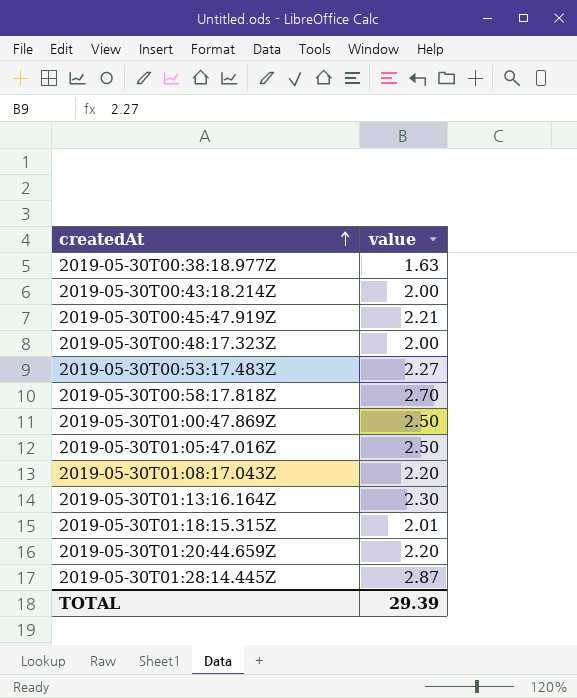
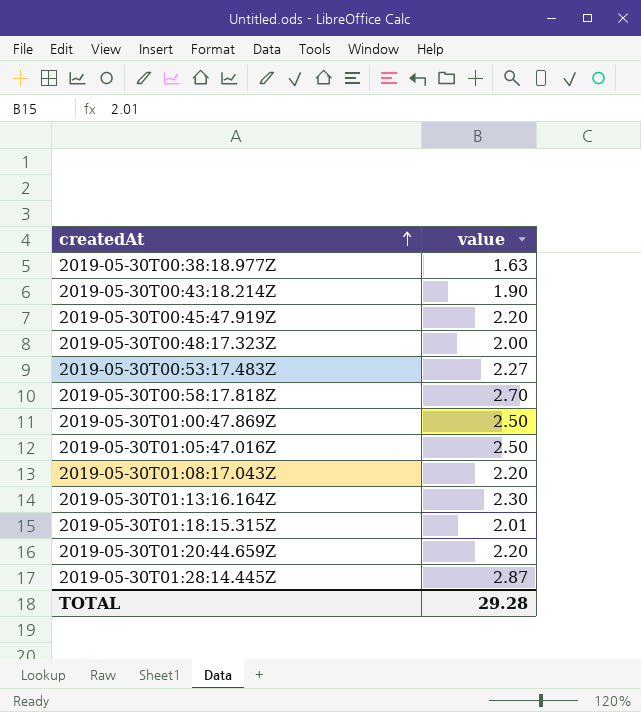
2019-05-30T00:43:18.214Z | value: 2.00 -> 1.90
2019-05-30T00:45:47.919Z | value: 2.21 -> 2.20
TOTAL | value: 29.39 -> 29.28

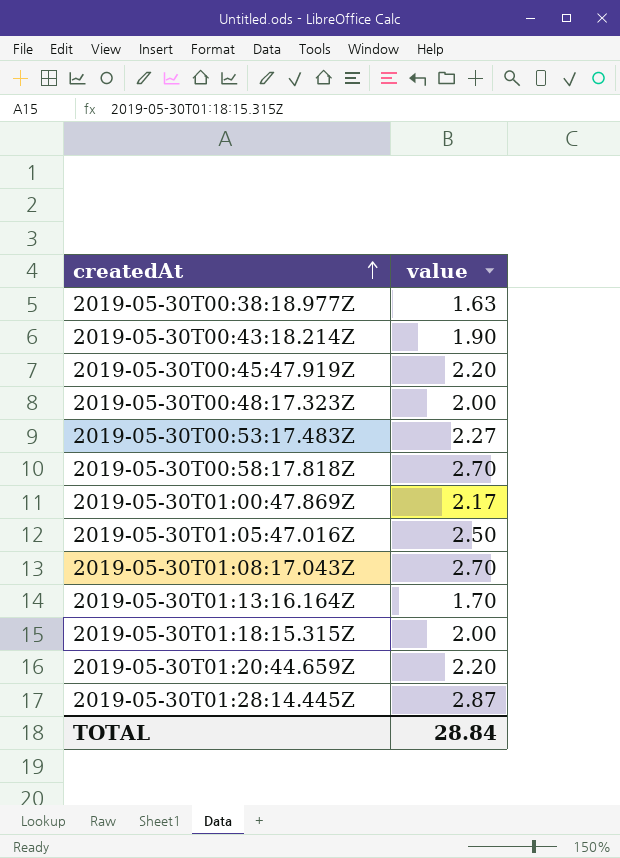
2019-05-30T01:00:47.869Z | value: 2.50 -> 2.17
2019-05-30T01:08:17.043Z | value: 2.20 -> 2.70
2019-05-30T01:13:16.164Z | value: 2.30 -> 1.70
2019-05-30T01:18:15.315Z | value: 2.01 -> 2.00
TOTAL | value: 29.28 -> 28.84

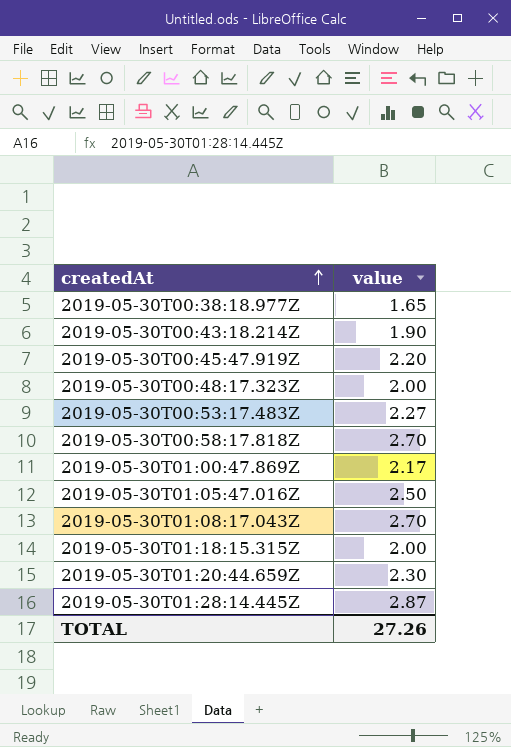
row 2019-05-30T01:13:16.164Z: 1.70 -> none
2019-05-30T00:38:18.977Z | value: 1.63 -> 1.65
2019-05-30T01:20:44.659Z | value: 2.20 -> 2.30
TOTAL | value: 28.84 -> 27.26

